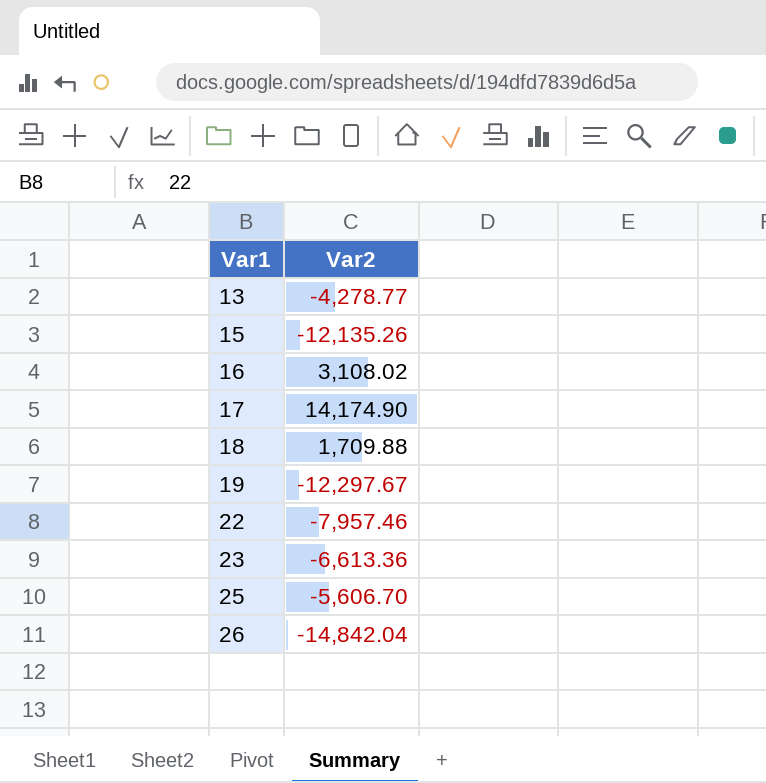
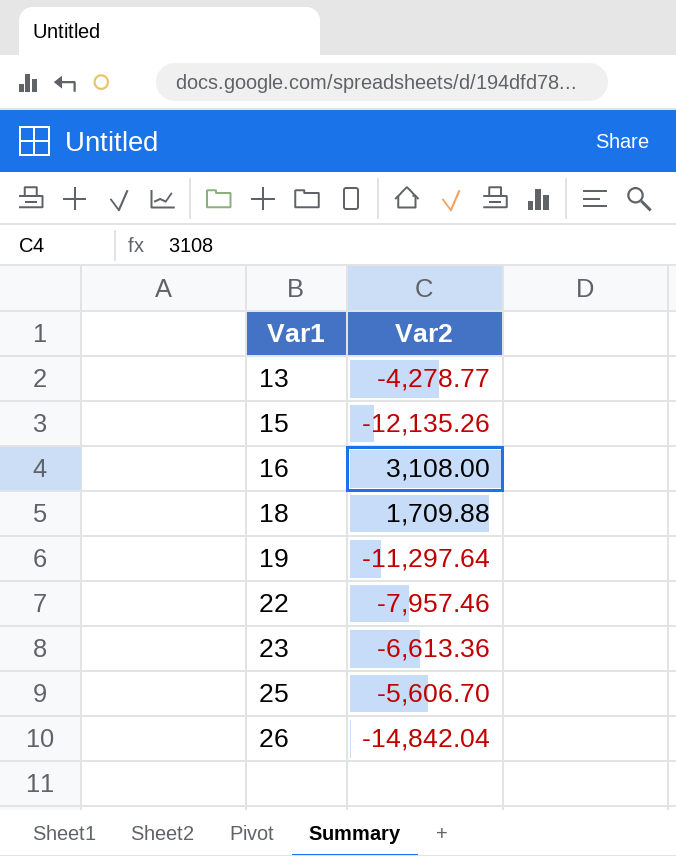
row 17: 14,174.90 -> none
16 | Var2: 3,108.02 -> 3,108.00
19 | Var2: -12,297.67 -> -11,297.64

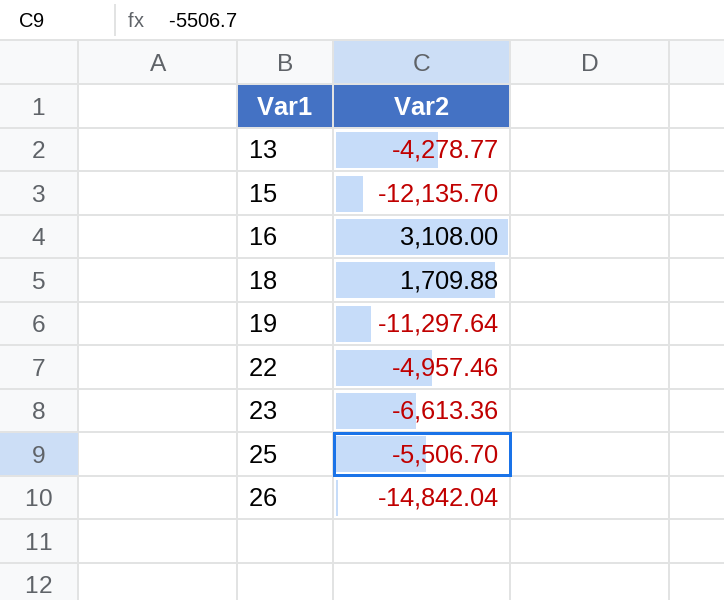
15 | Var2: -12,135.26 -> -12,135.70
22 | Var2: -7,957.46 -> -4,957.46
25 | Var2: -5,606.70 -> -5,506.70

